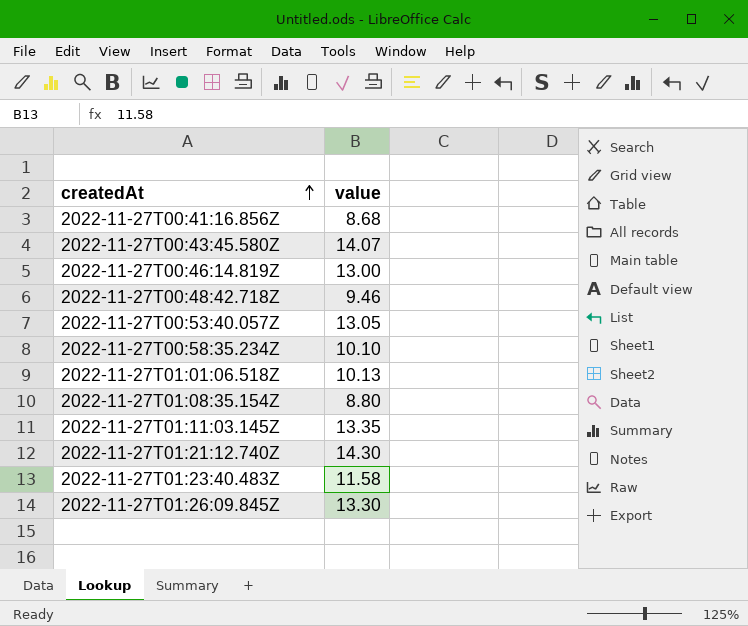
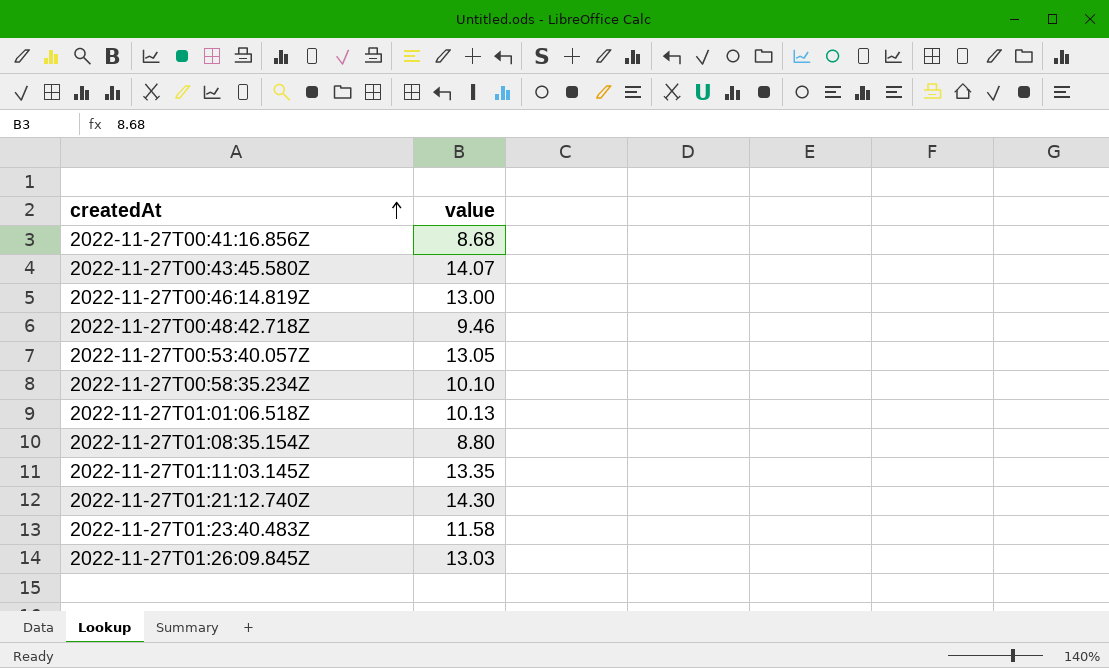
2022-11-27T01:26:09.845Z | value: 13.30 -> 13.03

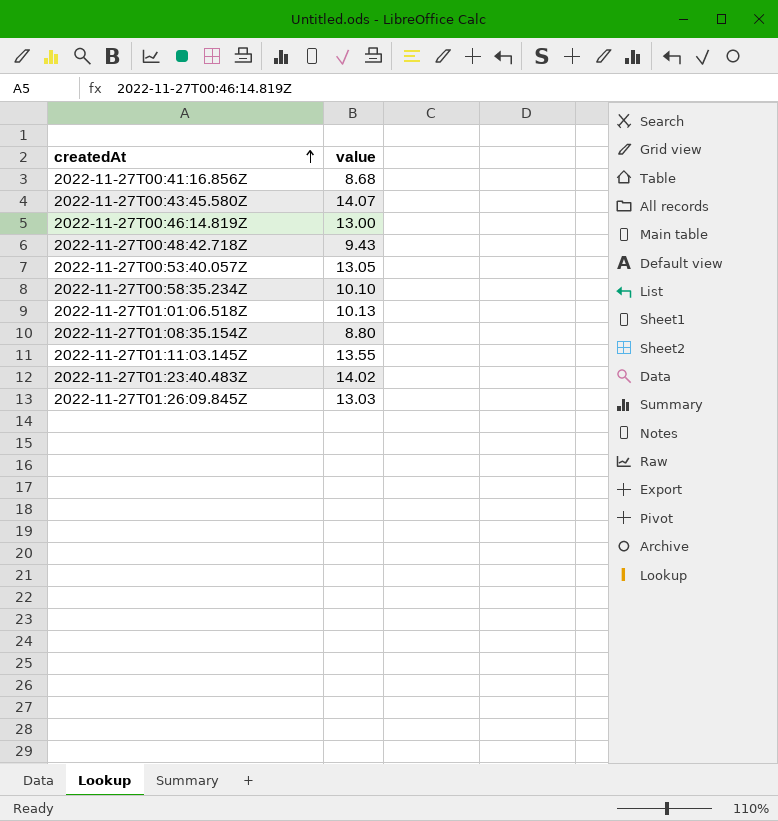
row 2022-11-27T01:21:12.740Z: 14.30 -> none
2022-11-27T00:48:42.718Z | value: 9.46 -> 9.43
2022-11-27T01:11:03.145Z | value: 13.35 -> 13.55
2022-11-27T01:23:40.483Z | value: 11.58 -> 14.02

